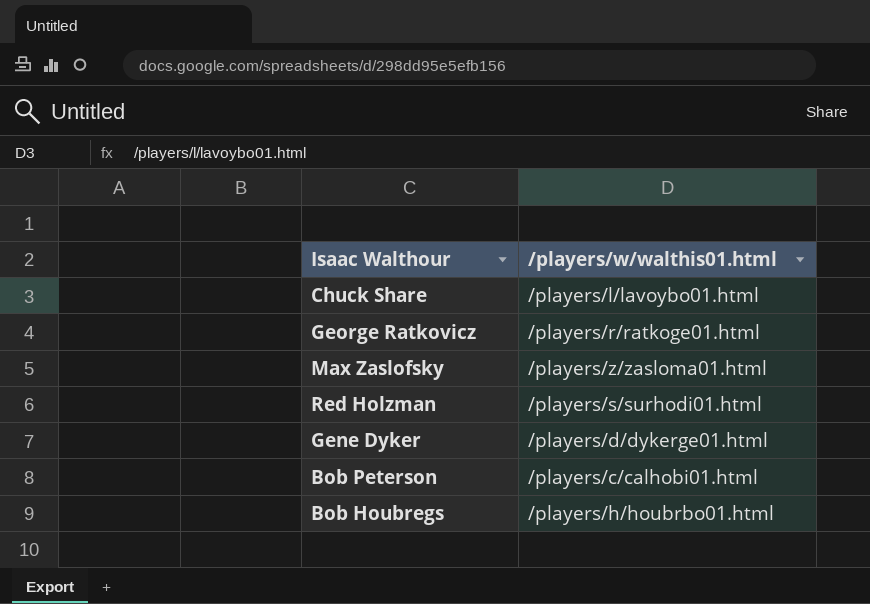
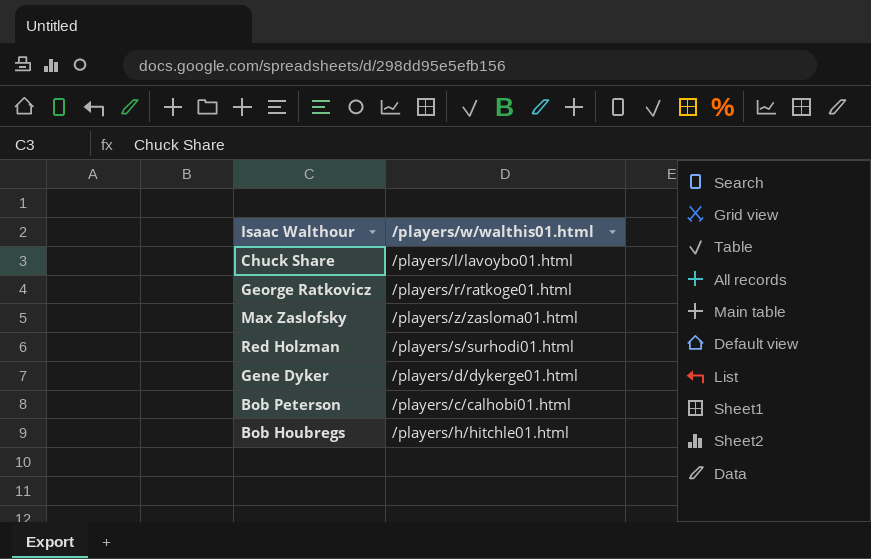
Bob Houbregs | /players/w/walthis01.html: /players/h/houbrbo01.html -> /players/h/hitchle01.html

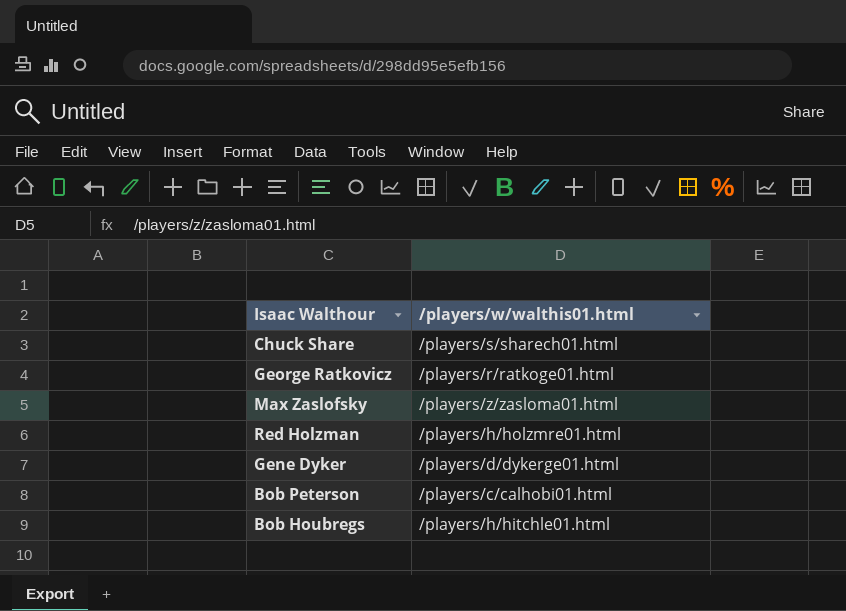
Chuck Share | /players/w/walthis01.html: /players/l/lavoybo01.html -> /players/s/sharech01.html
Red Holzman | /players/w/walthis01.html: /players/s/surhodi01.html -> /players/h/holzmre01.html

